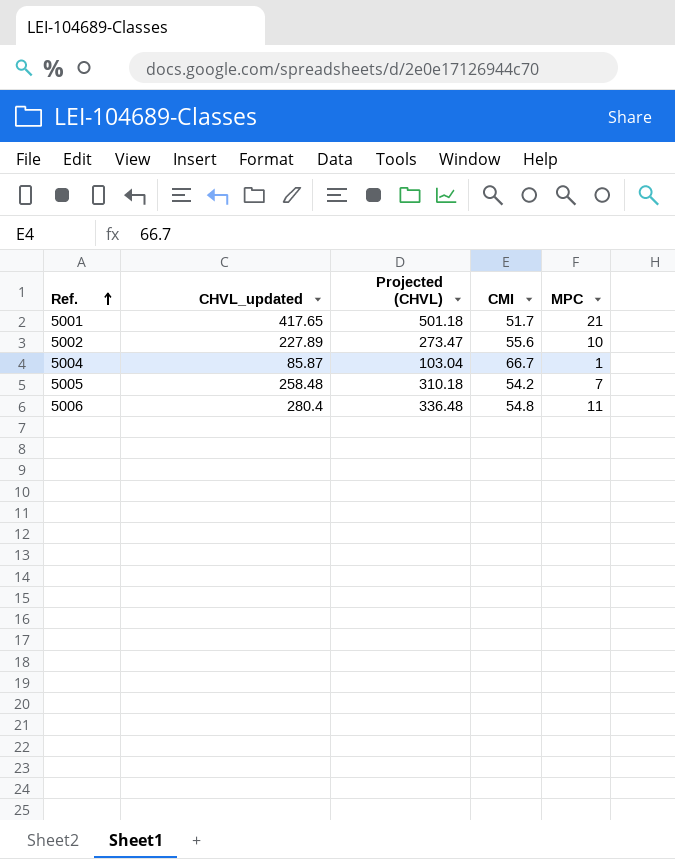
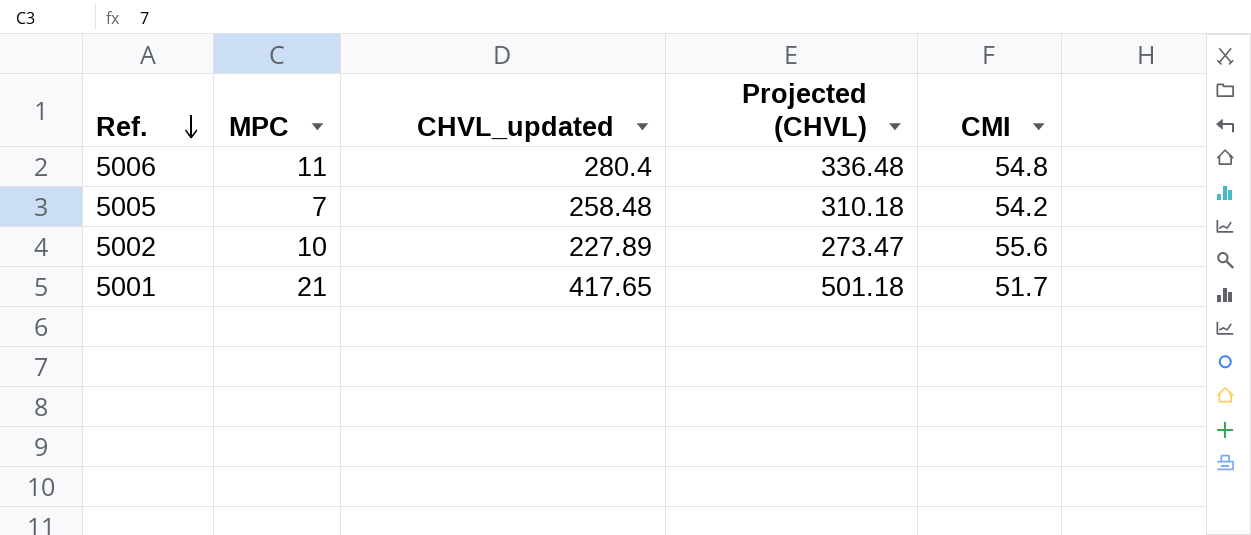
row order: Ref. ascending -> Ref. descending
column MPC | position: 5 -> 2
row 5004: 85.87 | 103.04 | 66.7 | 1 -> none

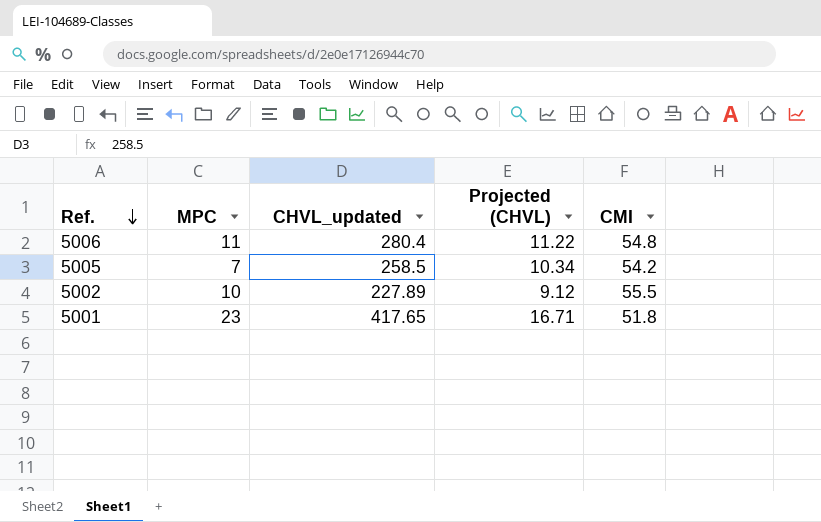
column Projected (CHVL) | formula: [CHVL_updated] * 1.2 -> [CHVL_updated] * 0.04
5005 | CHVL_updated: 258.48 -> 258.5
5002 | CMI: 55.6 -> 55.5
5001 | MPC: 21 -> 23
5001 | CMI: 51.7 -> 51.8

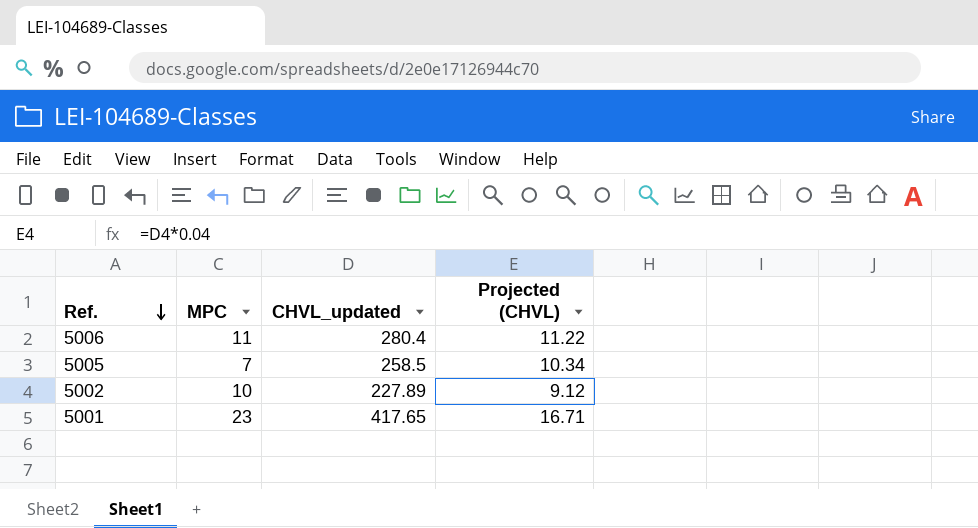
column CMI | position: 5 -> none

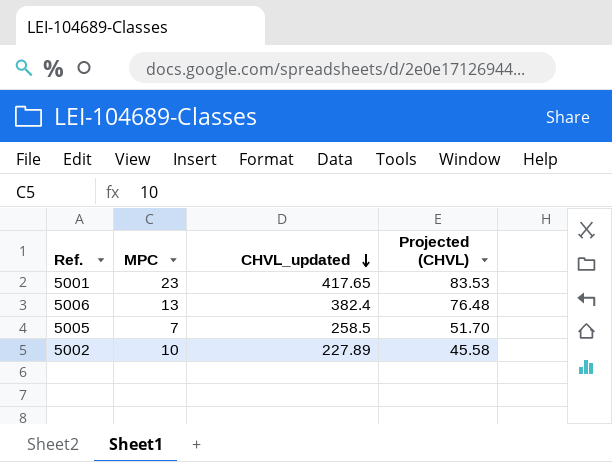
row order: Ref. descending -> CHVL_updated descending
column Projected (CHVL) | formula: [CHVL_updated] * 0.04 -> [CHVL_updated] * 0.2
5006 | MPC: 11 -> 13
5006 | CHVL_updated: 280.4 -> 382.4

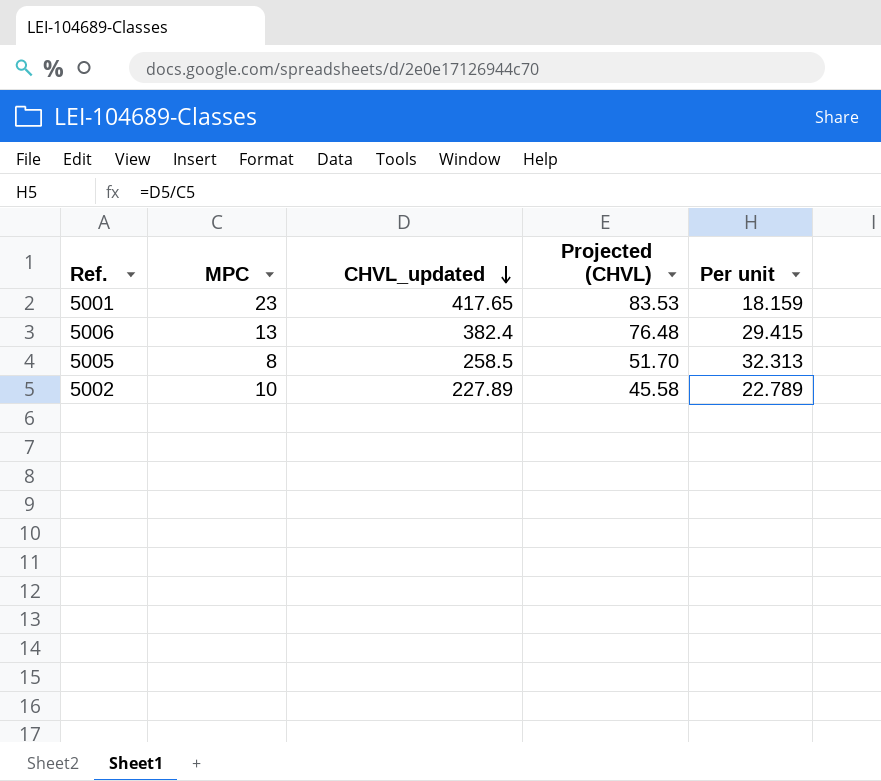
column Per unit | formula: none -> [CHVL_updated] / [MPC]
5005 | MPC: 7 -> 8

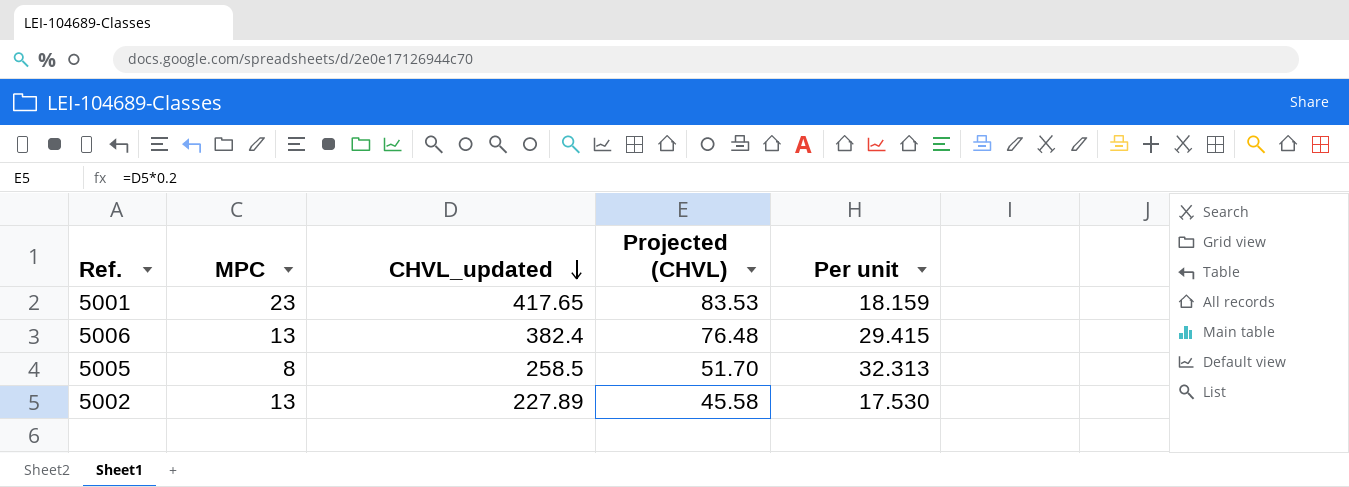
5002 | MPC: 10 -> 13
5002 | Per unit: 22.789 -> 17.530

